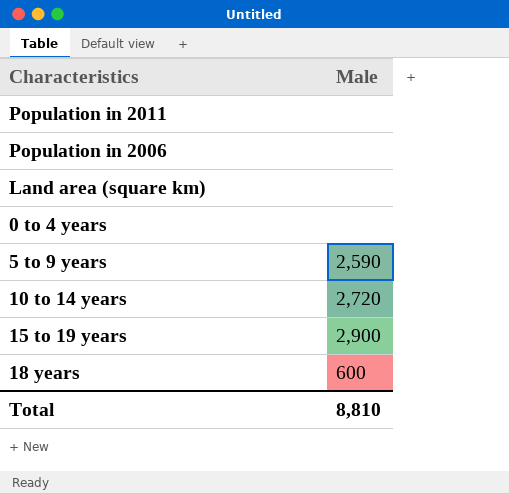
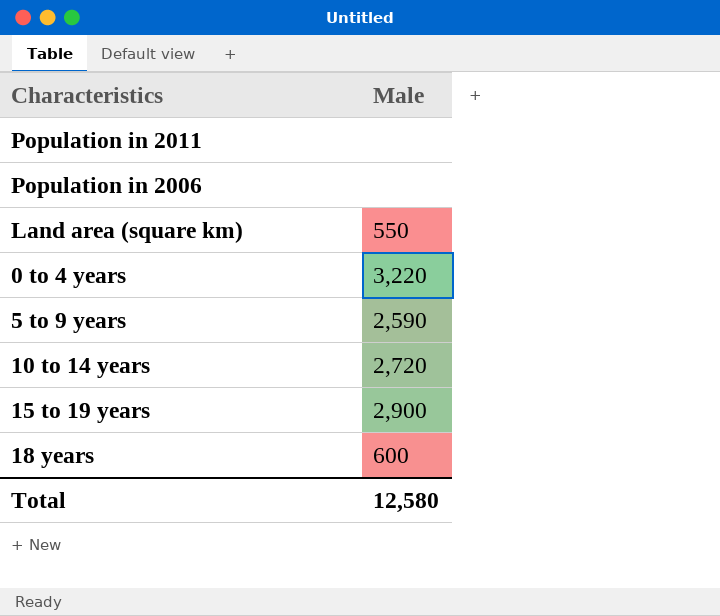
Land area (square km) | Male: none -> 550
0 to 4 years | Male: none -> 3,220
Total | Male: 8,810 -> 12,580

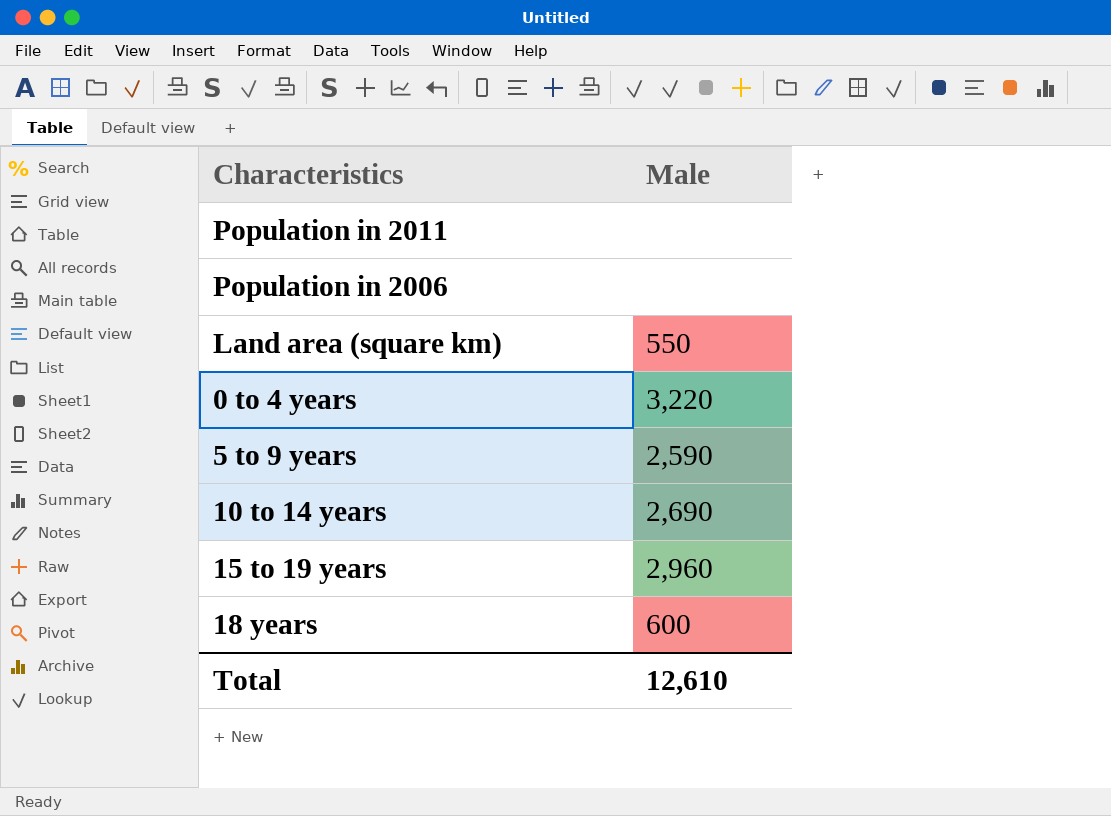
10 to 14 years | Male: 2,720 -> 2,690
15 to 19 years | Male: 2,900 -> 2,960
Total | Male: 12,580 -> 12,610

